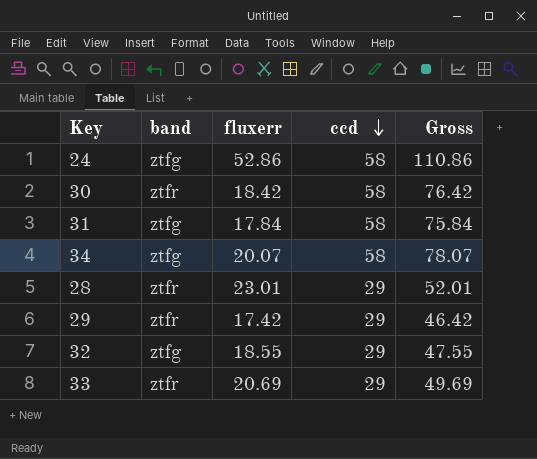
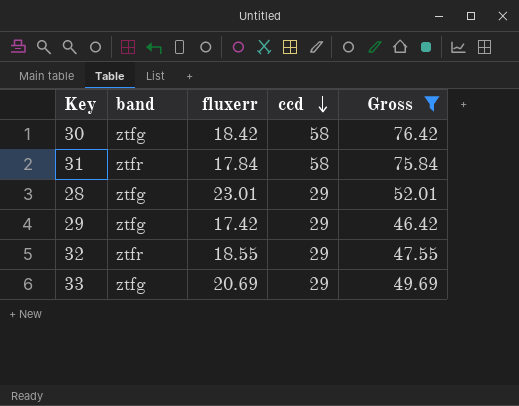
filter: none -> Gross <= 76.42
30 | band: ztfr -> ztfg
31 | band: ztfg -> ztfr
28 | band: ztfr -> ztfg
29 | band: ztfr -> ztfg
32 | band: ztfg -> ztfr
33 | band: ztfr -> ztfg

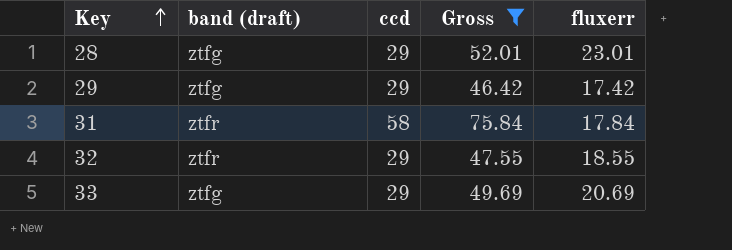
row order: ccd descending -> Key ascending
column name: band -> band (draft)
column fluxerr | position: 3 -> 5
row 30: ztfg | 18.42 | 58 | 76.42 -> none

